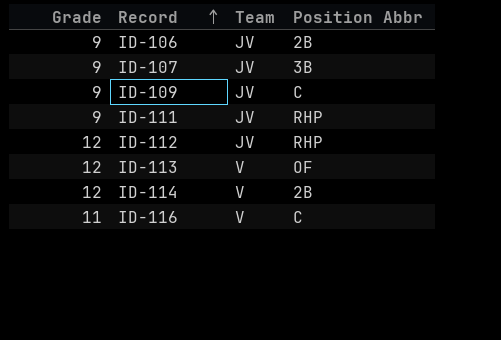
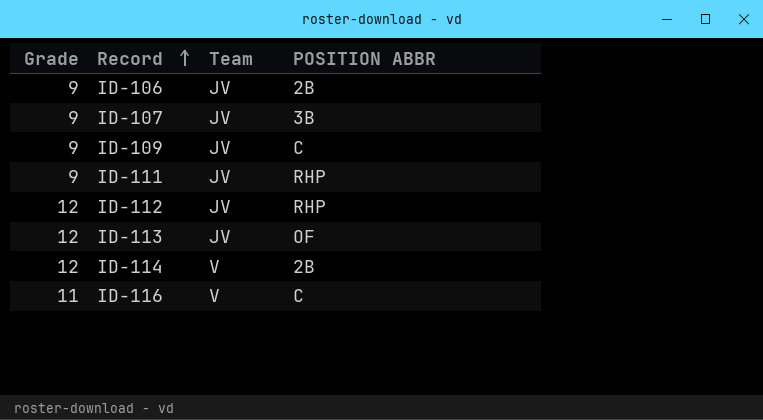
column name: Position Abbr -> POSITION ABBR
ID-113 | Team: V -> JV

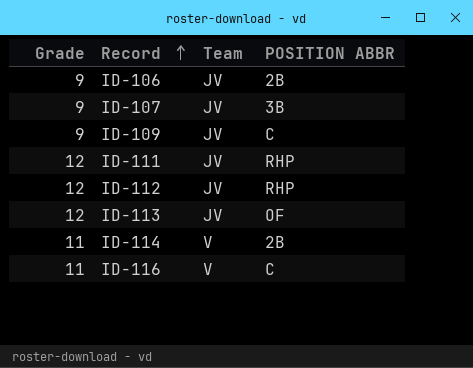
ID-111 | Grade: 9 -> 12
ID-114 | Grade: 12 -> 11

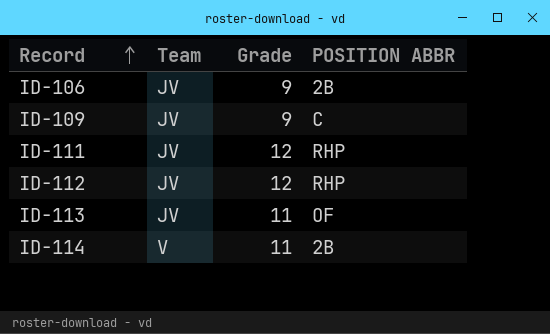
column Grade | position: 1 -> 3
row ID-107: 9 | JV | 3B -> none
row ID-116: 11 | V | C -> none
ID-113 | Grade: 12 -> 11

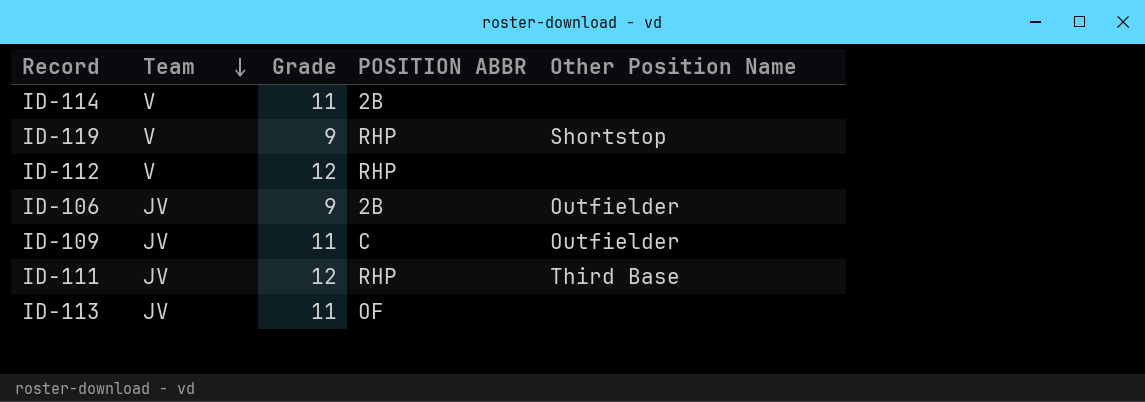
row order: Record ascending -> Team descending
column Other Position Name | position: none -> 5
row ID-119: none -> V | 9 | RHP | Shortstop
ID-112 | Team: JV -> V
ID-109 | Grade: 9 -> 11

